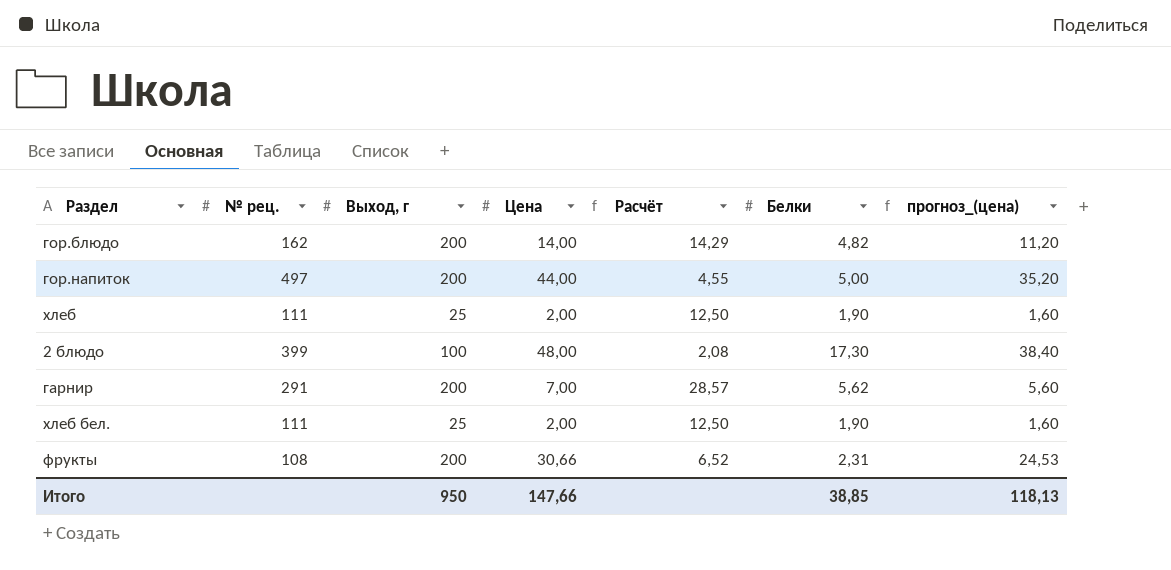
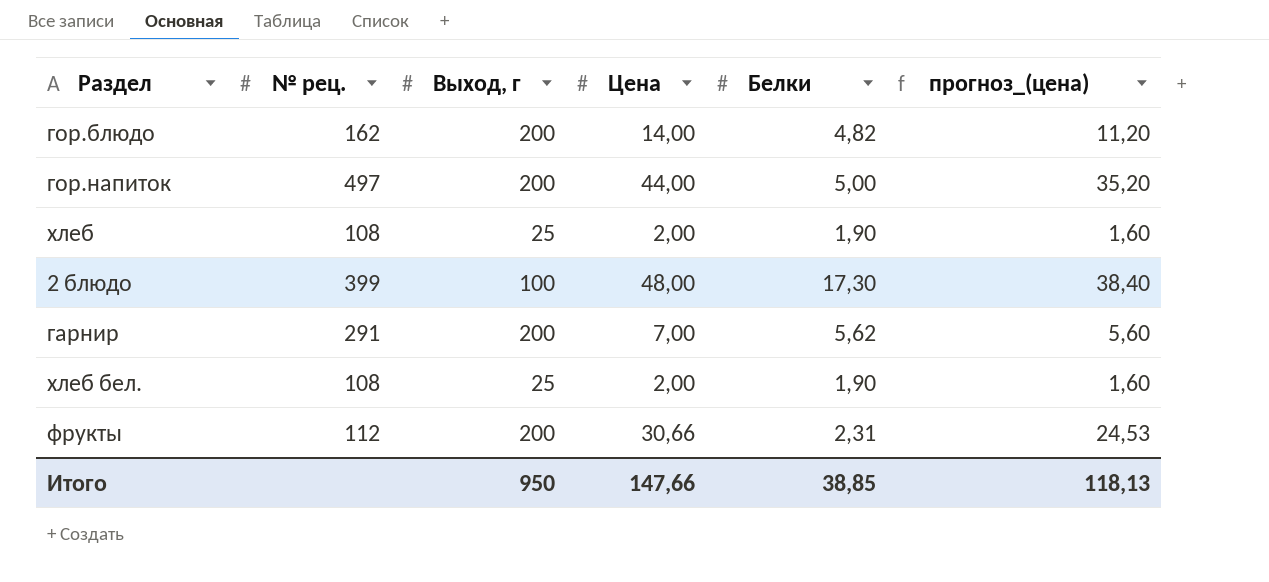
column Расчёт | formula: [Выход, г] / [Цена] -> none
хлеб | № рец.: 111 -> 108
хлеб бел. | № рец.: 111 -> 108
фрукты | № рец.: 108 -> 112

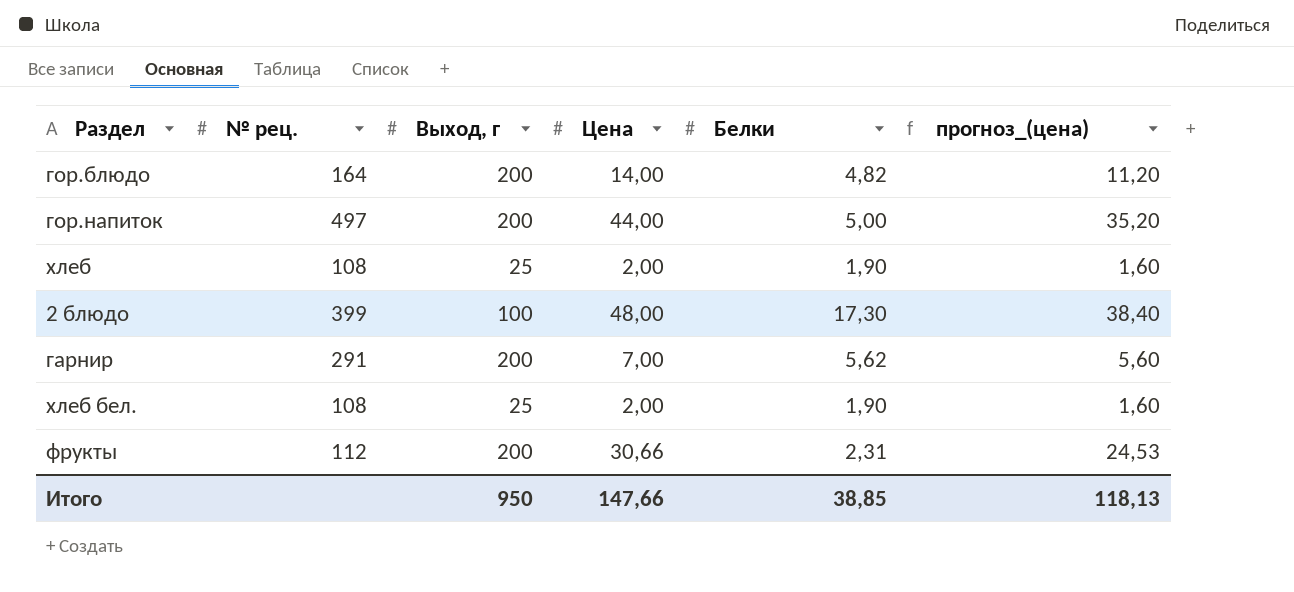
гор.блюдо | № рец.: 162 -> 164

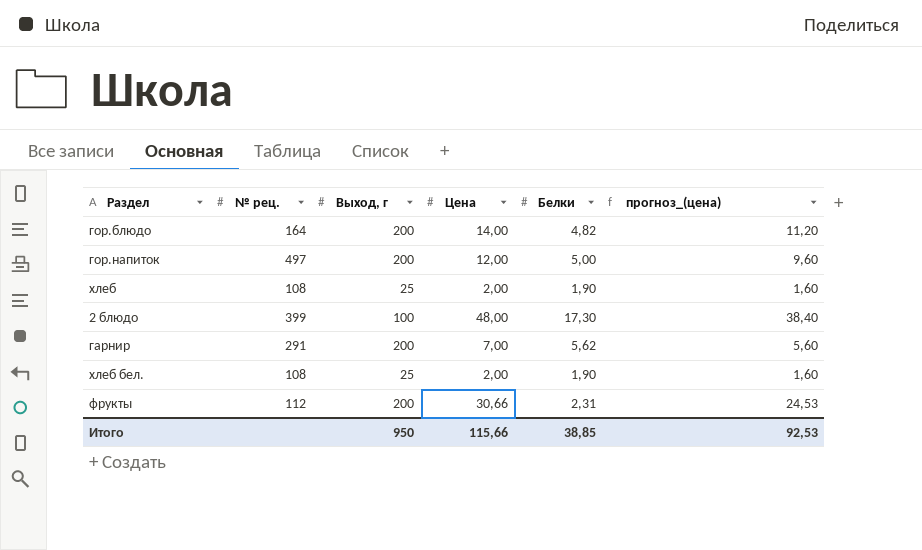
гор.напиток | Цена: 44,00 -> 12,00
гор.напиток | прогноз_(цена): 35,20 -> 9,60
Итого | Цена: 147,66 -> 115,66
Итого | прогноз_(цена): 118,13 -> 92,53

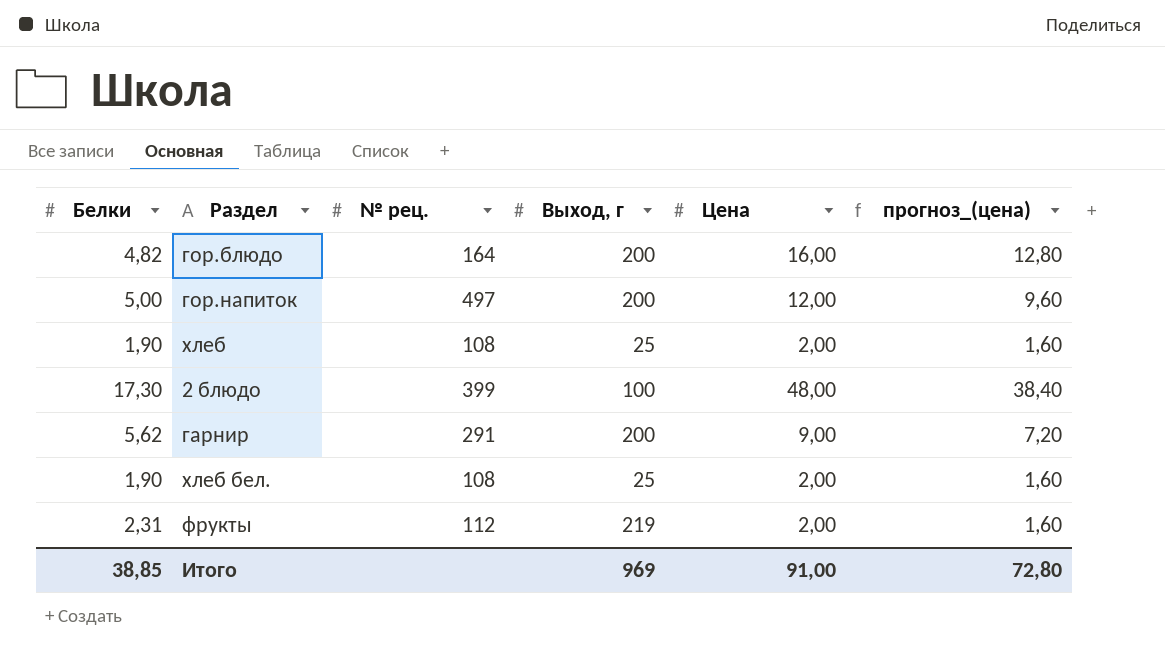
column Белки | position: 5 -> 1
гор.блюдо | Цена: 14,00 -> 16,00
гор.блюдо | прогноз_(цена): 11,20 -> 12,80
гарнир | Цена: 7,00 -> 9,00
гарнир | прогноз_(цена): 5,60 -> 7,20
фрукты | Выход, г: 200 -> 219
фрукты | Цена: 30,66 -> 2,00
фрукты | прогноз_(цена): 24,53 -> 1,60
Итого | Выход, г: 950 -> 969
Итого | Цена: 115,66 -> 91,00
Итого | прогноз_(цена): 92,53 -> 72,80

